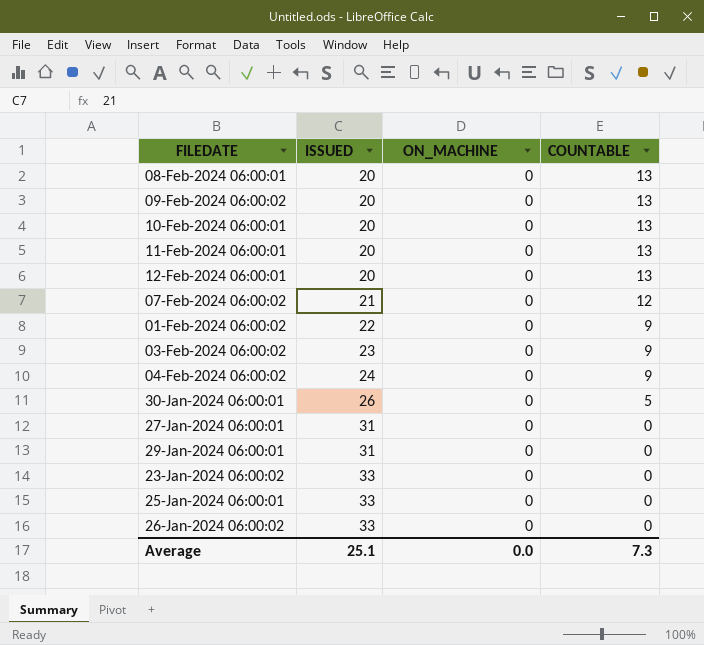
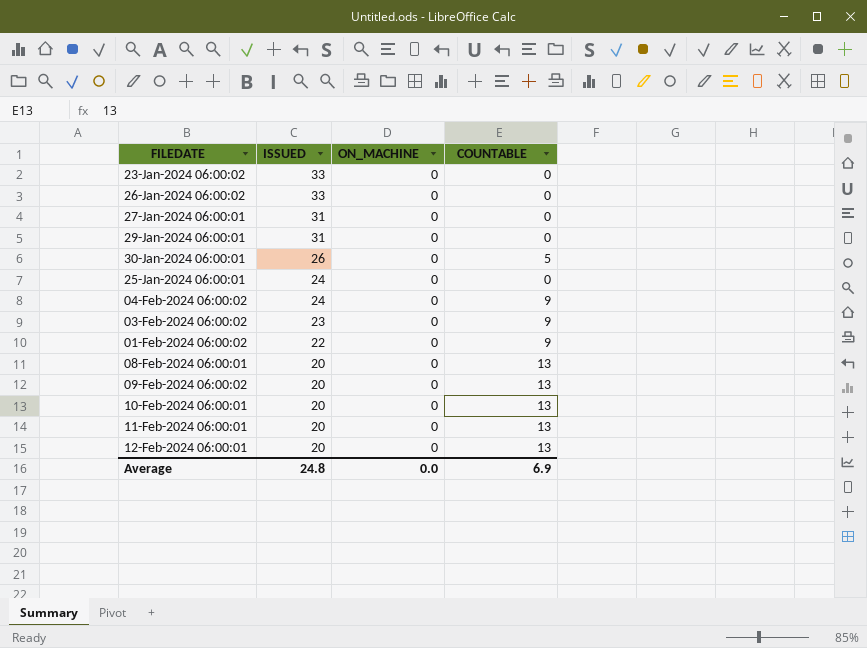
row order: ISSUED ascending -> ISSUED descending
row 07-Feb-2024 06:00:02: 21 | 0 | 12 -> none
25-Jan-2024 06:00:01 | ISSUED: 33 -> 24
Average | ISSUED: 25.1 -> 24.8
Average | COUNTABLE: 7.3 -> 6.9

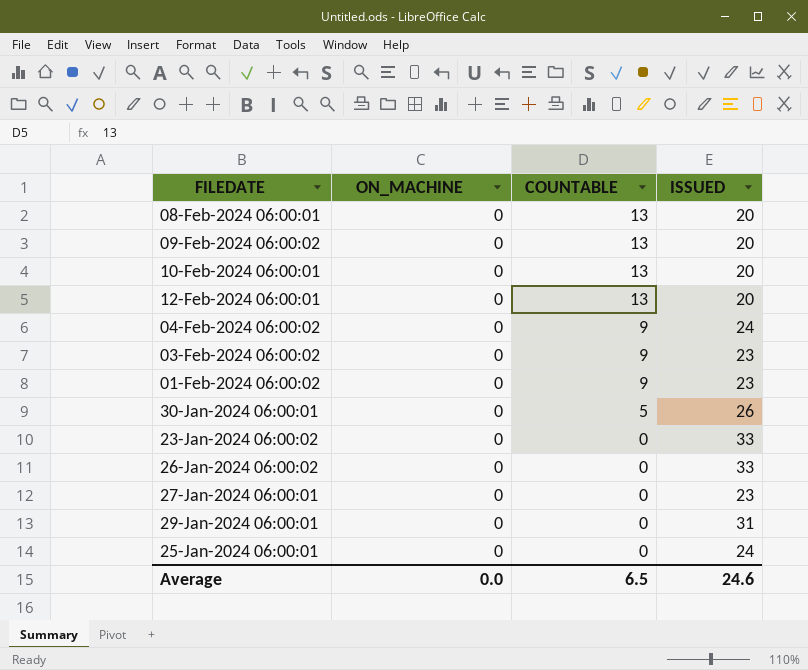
row order: ISSUED descending -> COUNTABLE descending
column ISSUED | position: 2 -> 4
row 11-Feb-2024 06:00:01: 20 | 0 | 13 -> none
01-Feb-2024 06:00:02 | ISSUED: 22 -> 23
27-Jan-2024 06:00:01 | ISSUED: 31 -> 23
Average | COUNTABLE: 6.9 -> 6.5
Average | ISSUED: 24.8 -> 24.6

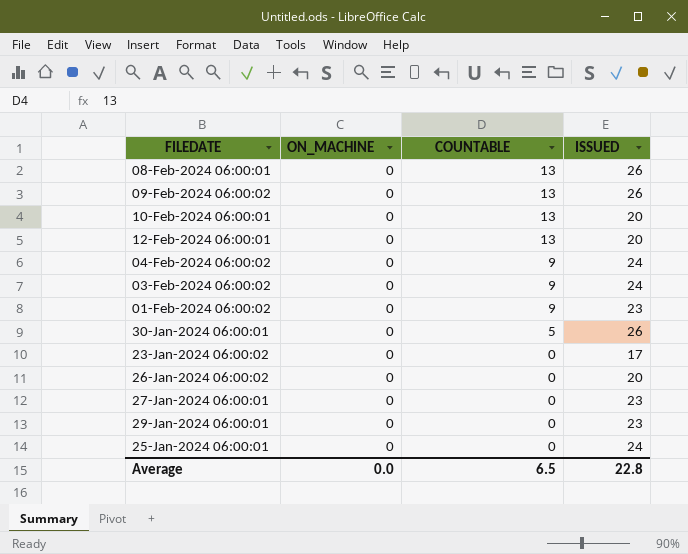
08-Feb-2024 06:00:01 | ISSUED: 20 -> 26
09-Feb-2024 06:00:02 | ISSUED: 20 -> 26
03-Feb-2024 06:00:02 | ISSUED: 23 -> 24
23-Jan-2024 06:00:02 | ISSUED: 33 -> 17
26-Jan-2024 06:00:02 | ISSUED: 33 -> 20
29-Jan-2024 06:00:01 | ISSUED: 31 -> 23
Average | ISSUED: 24.6 -> 22.8

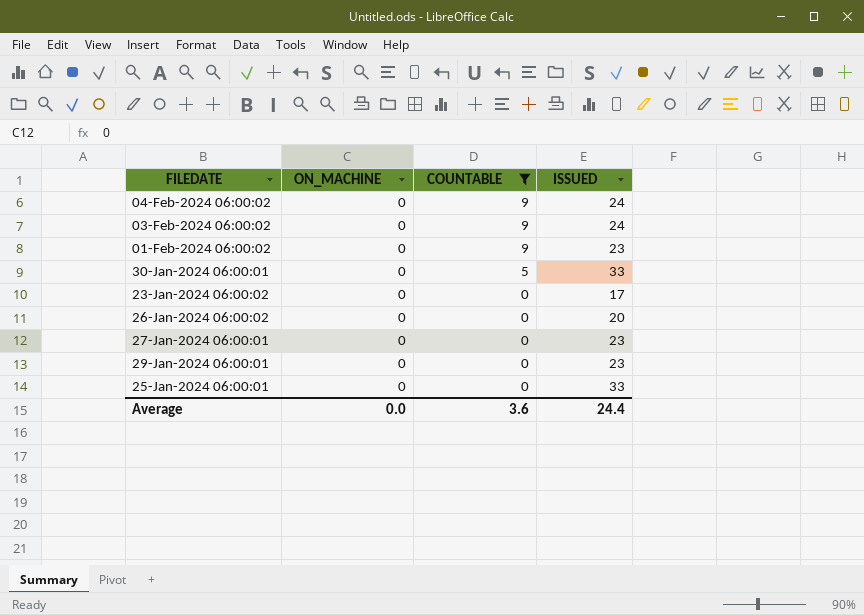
filter: none -> COUNTABLE != 13
30-Jan-2024 06:00:01 | ISSUED: 26 -> 33
25-Jan-2024 06:00:01 | ISSUED: 24 -> 33
Average | COUNTABLE: 6.5 -> 3.6
Average | ISSUED: 22.8 -> 24.4

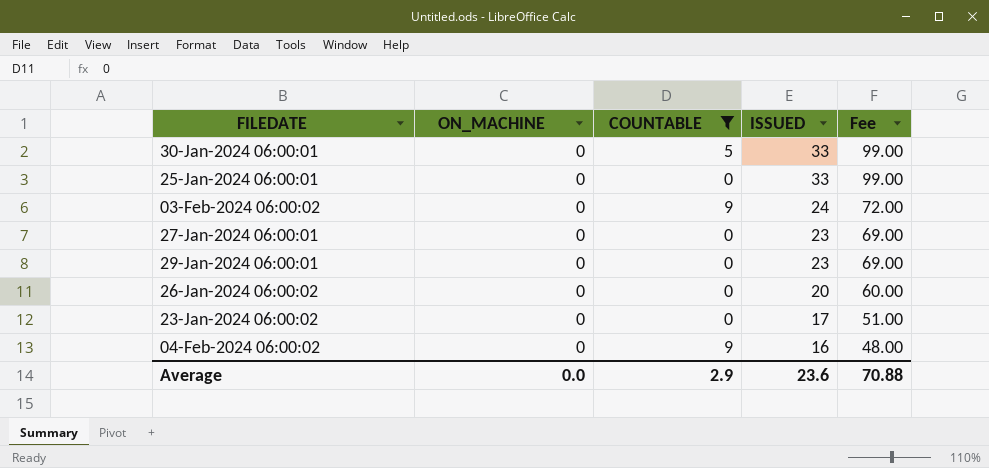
row order: COUNTABLE descending -> ISSUED descending
column Fee | formula: none -> [ISSUED] * 3
row 01-Feb-2024 06:00:02: 0 | 9 | 23 -> none
04-Feb-2024 06:00:02 | ISSUED: 24 -> 16
Average | COUNTABLE: 3.6 -> 2.9
Average | ISSUED: 24.4 -> 23.6

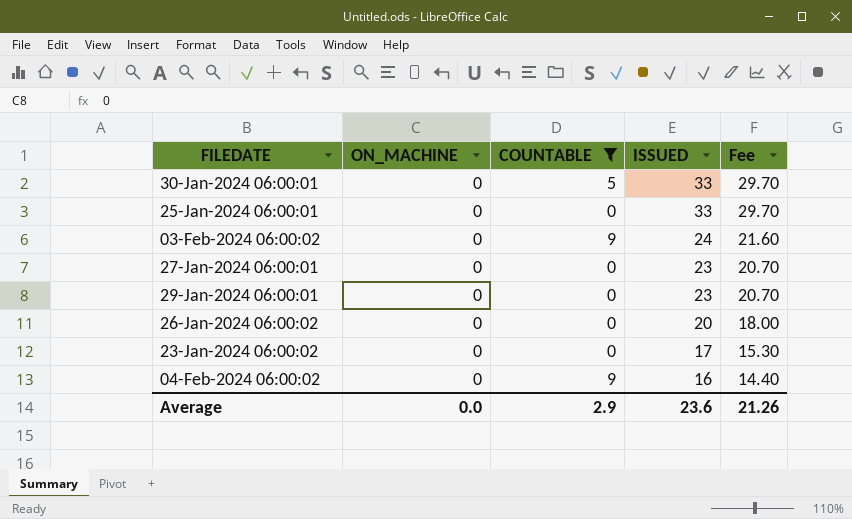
column Fee | formula: [ISSUED] * 3 -> [ISSUED] * 0.9
Average | Fee: 70.88 -> 21.26

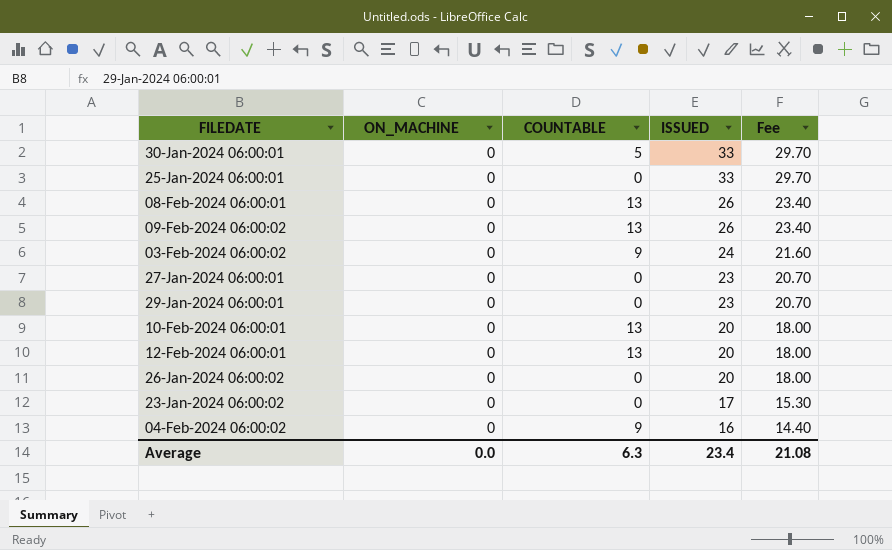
filter: COUNTABLE != 13 -> none
Average | COUNTABLE: 2.9 -> 6.3
Average | ISSUED: 23.6 -> 23.4
Average | Fee: 21.26 -> 21.08

